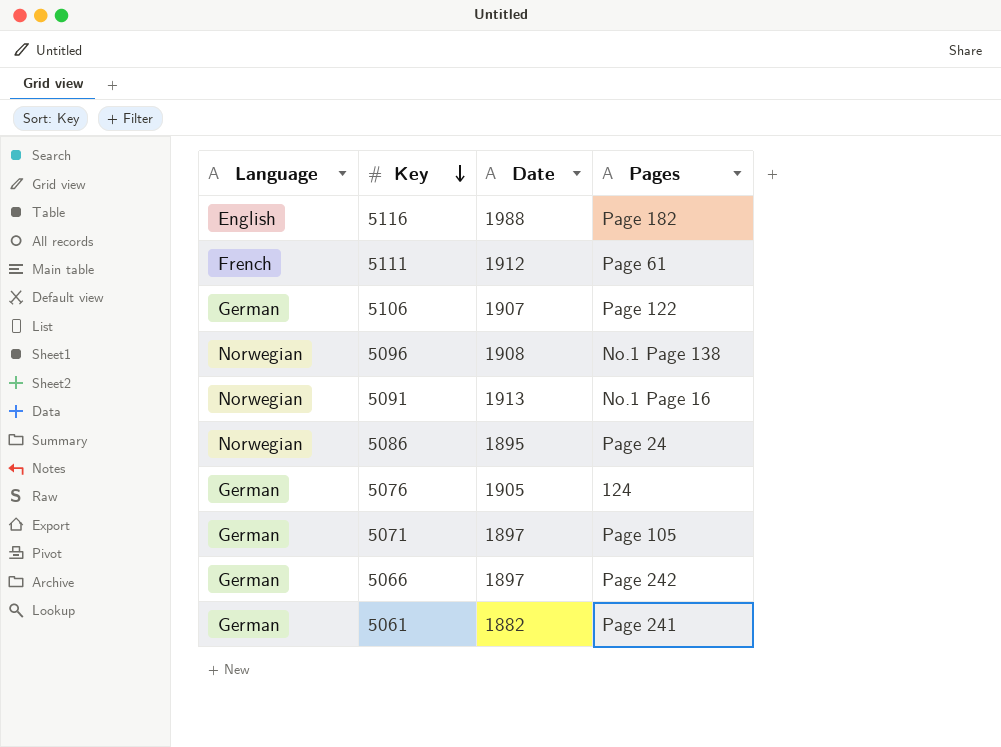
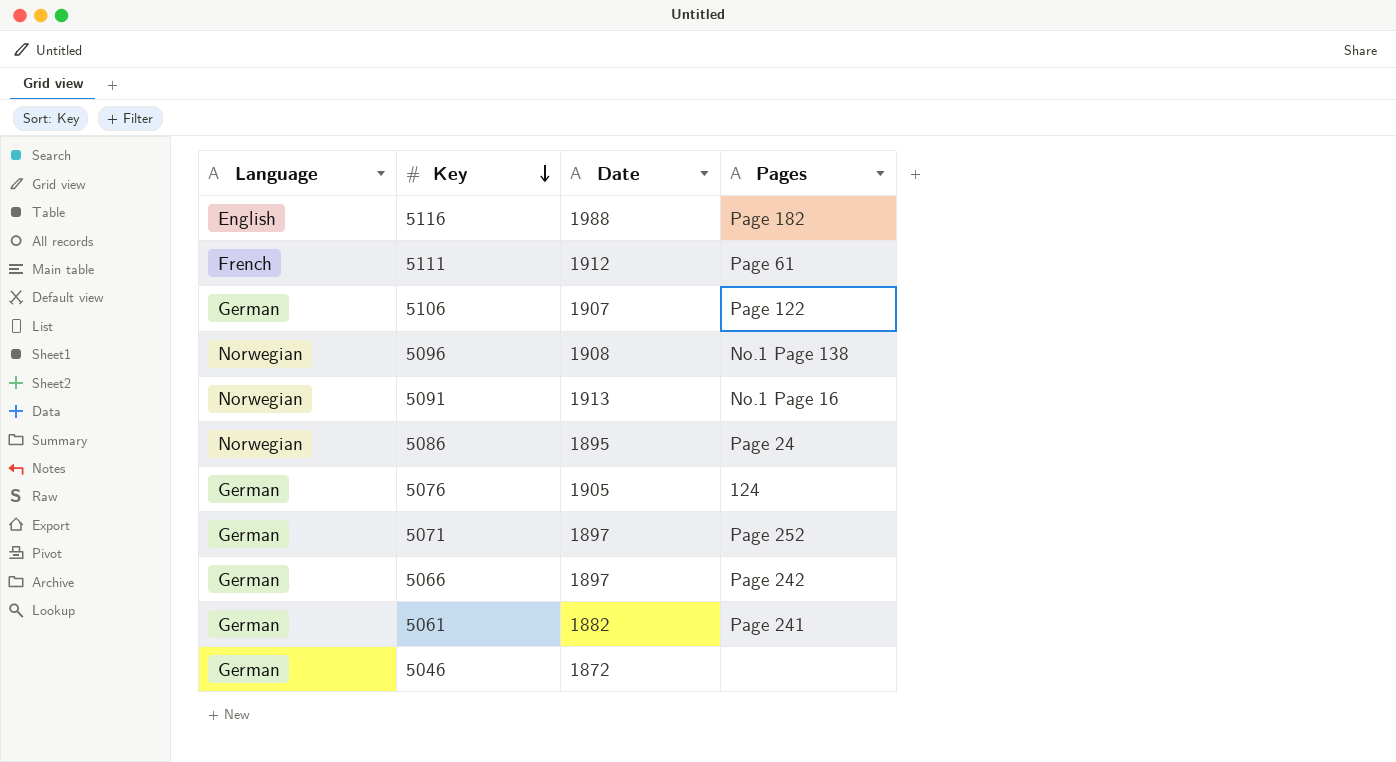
5071 | Pages: Page 105 -> Page 252
row 5046: none -> German | 1872 | none

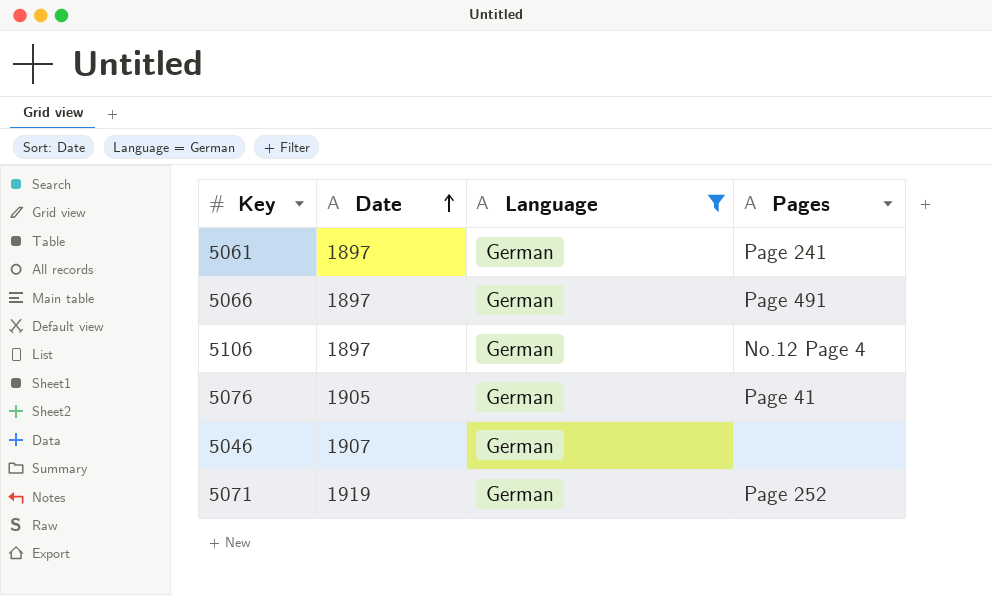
filter: none -> Language = German
row order: Key descending -> Date ascending
column Language | position: 1 -> 3
5061 | Date: 1882 -> 1897
5066 | Pages: Page 242 -> Page 491
5106 | Date: 1907 -> 1897
5106 | Pages: Page 122 -> No.12 Page 4
5076 | Pages: 124 -> Page 41
5046 | Date: 1872 -> 1907
5071 | Date: 1897 -> 1919

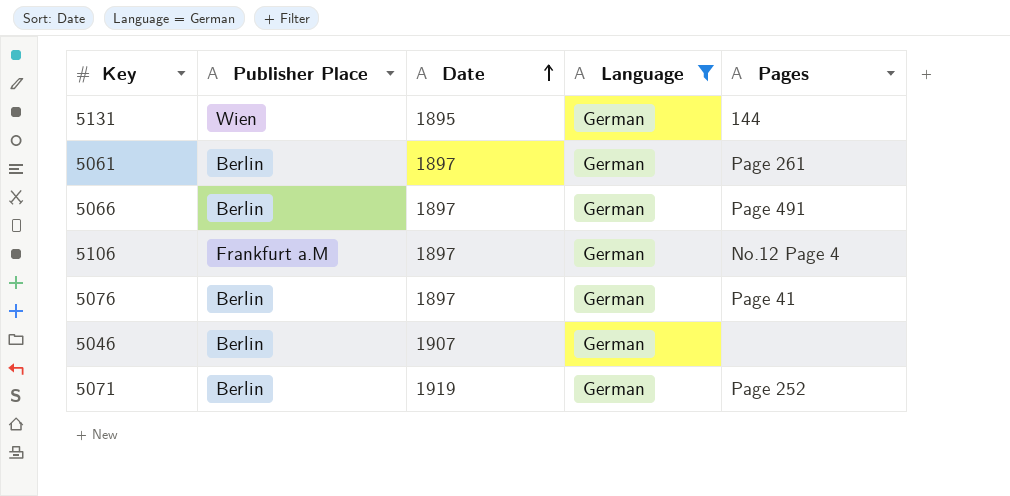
column Publisher Place | position: none -> 2
row 5131: none -> Wien | 1895 | German | 144
5061 | Pages: Page 241 -> Page 261
5076 | Date: 1905 -> 1897

